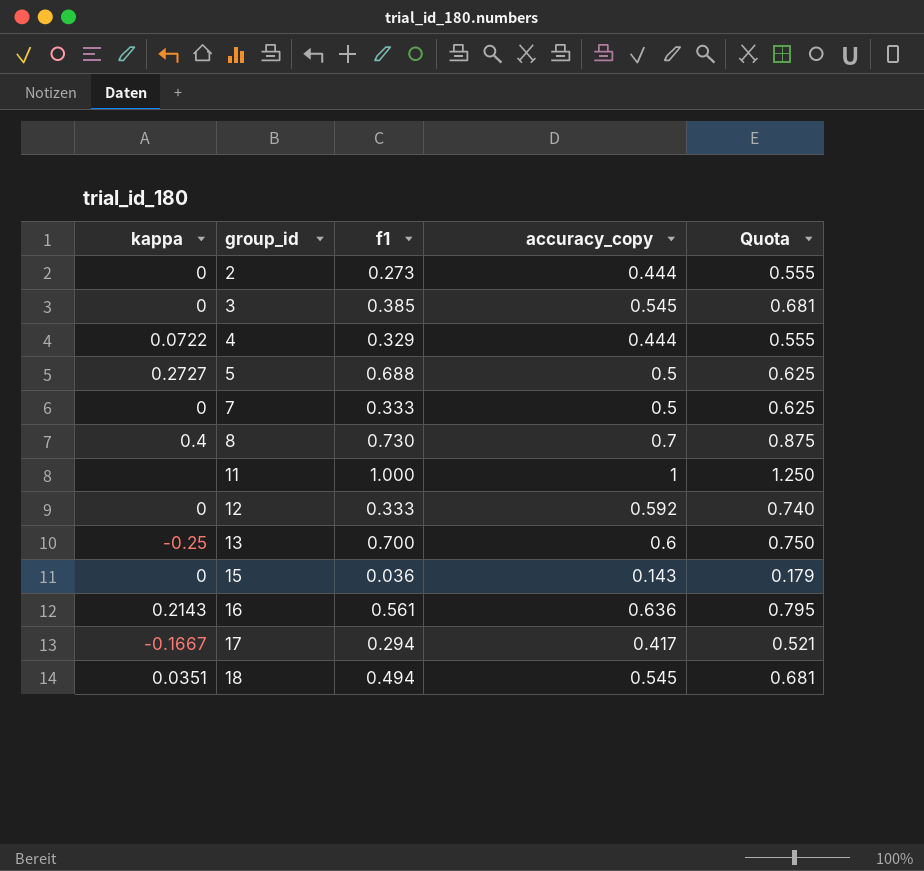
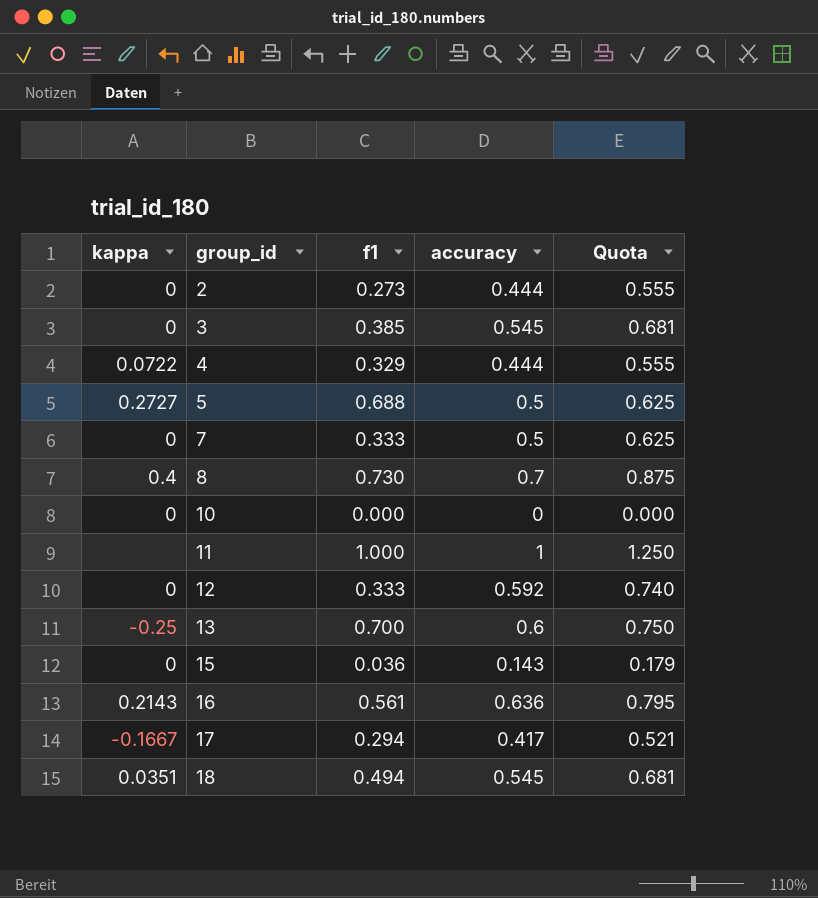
column name: accuracy_copy -> accuracy
row 10: none -> 0 | 0.000 | 0 | 0.000

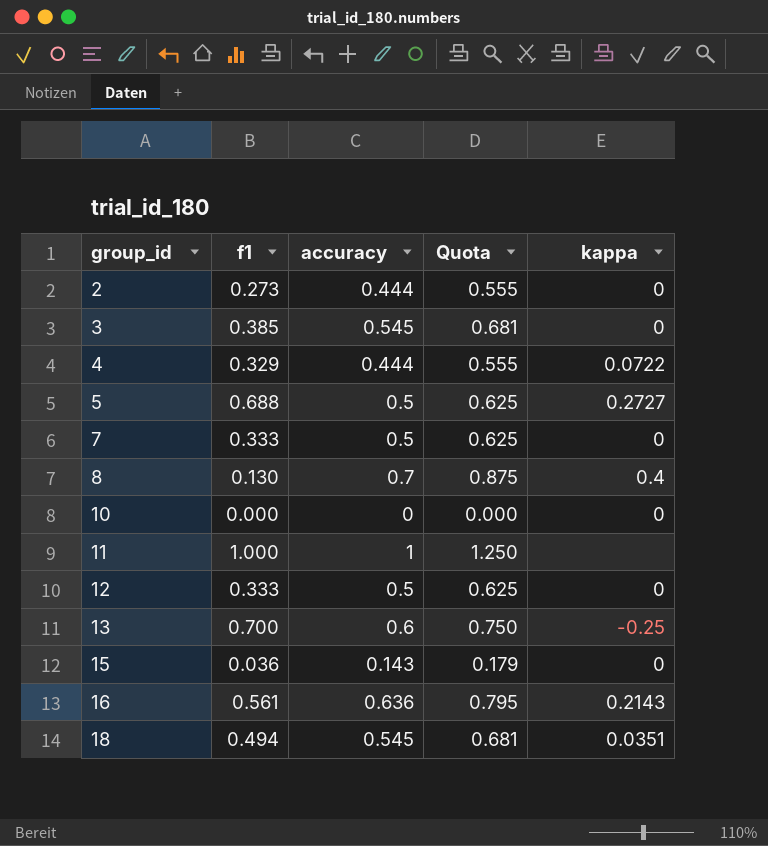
column kappa | position: 1 -> 5
row 17: -0.1667 | 0.294 | 0.417 | 0.521 -> none
8 | f1: 0.730 -> 0.130
12 | accuracy: 0.592 -> 0.5
12 | Quota: 0.740 -> 0.625

